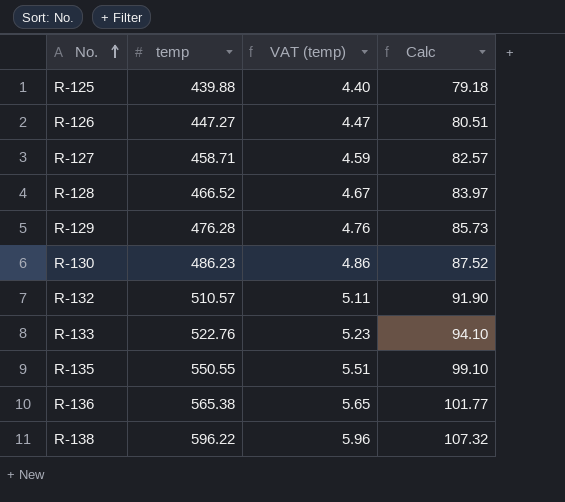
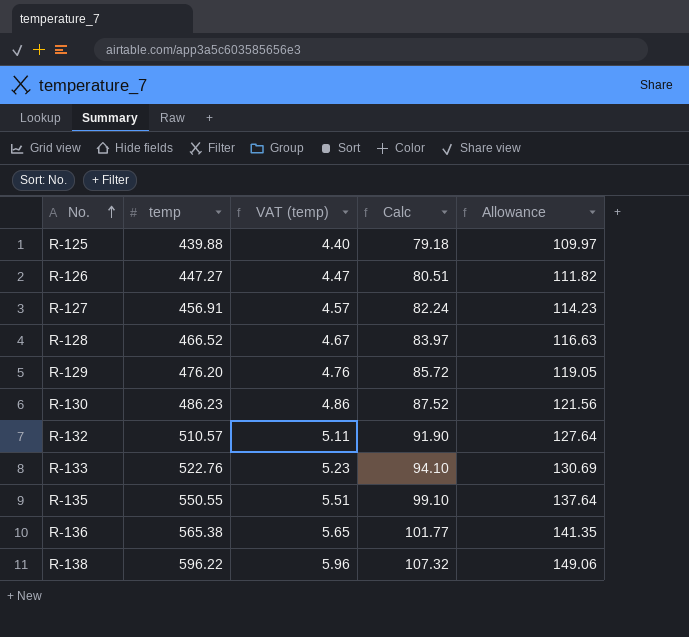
column Allowance | formula: none -> [temp] * 0.25
R-127 | temp: 458.71 -> 456.91
R-127 | VAT (temp): 4.59 -> 4.57
R-127 | Calc: 82.57 -> 82.24
R-129 | temp: 476.28 -> 476.20
R-129 | Calc: 85.73 -> 85.72

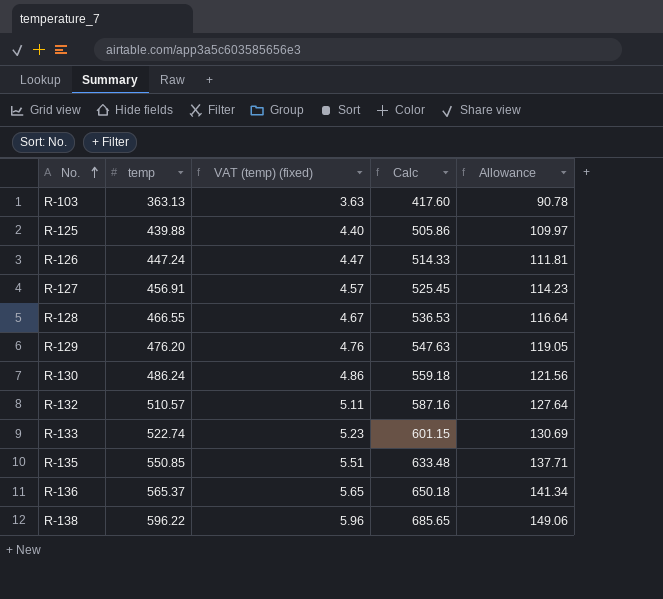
column name: VAT (temp) -> VAT (temp) (fixed)
column Calc | formula: [temp] * 0.18 -> [temp] * 1.15
row R-103: none -> 363.13 | 3.63 | 417.60 | 90.78
R-126 | temp: 447.27 -> 447.24
R-126 | Allowance: 111.82 -> 111.81
R-128 | temp: 466.52 -> 466.55
R-128 | Allowance: 116.63 -> 116.64
R-130 | temp: 486.23 -> 486.24
R-133 | temp: 522.76 -> 522.74
R-135 | temp: 550.55 -> 550.85
R-135 | Allowance: 137.64 -> 137.71
R-136 | temp: 565.38 -> 565.37
R-136 | Allowance: 141.35 -> 141.34

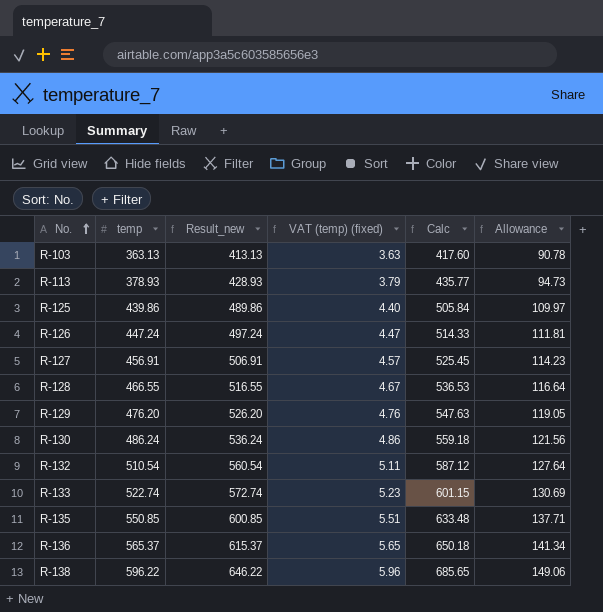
column Result_new | formula: none -> [temp] + 50
row R-113: none -> 378.93 | 428.93 | 3.79 | 435.77 | 94.73
R-125 | temp: 439.88 -> 439.86
R-125 | Calc: 505.86 -> 505.84
R-132 | temp: 510.57 -> 510.54
R-132 | Calc: 587.16 -> 587.12

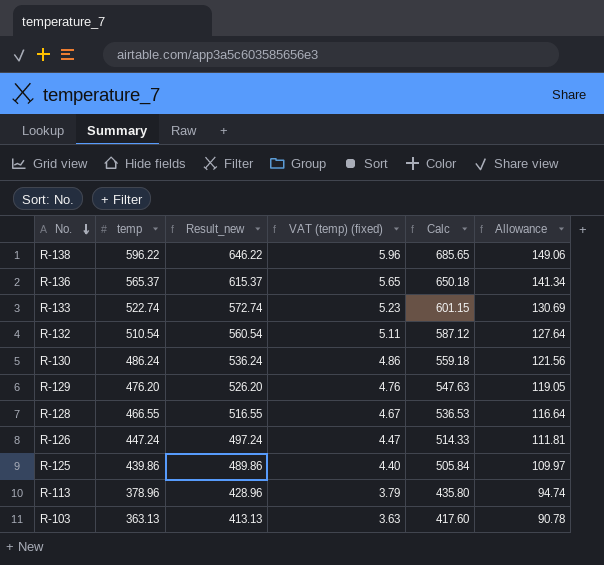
row order: No. ascending -> No. descending
row R-127: 456.91 | 506.91 | 4.57 | 525.45 | 114.23 -> none
row R-135: 550.85 | 600.85 | 5.51 | 633.48 | 137.71 -> none
R-113 | temp: 378.93 -> 378.96
R-113 | Result_new: 428.93 -> 428.96
R-113 | Calc: 435.77 -> 435.80
R-113 | Allowance: 94.73 -> 94.74

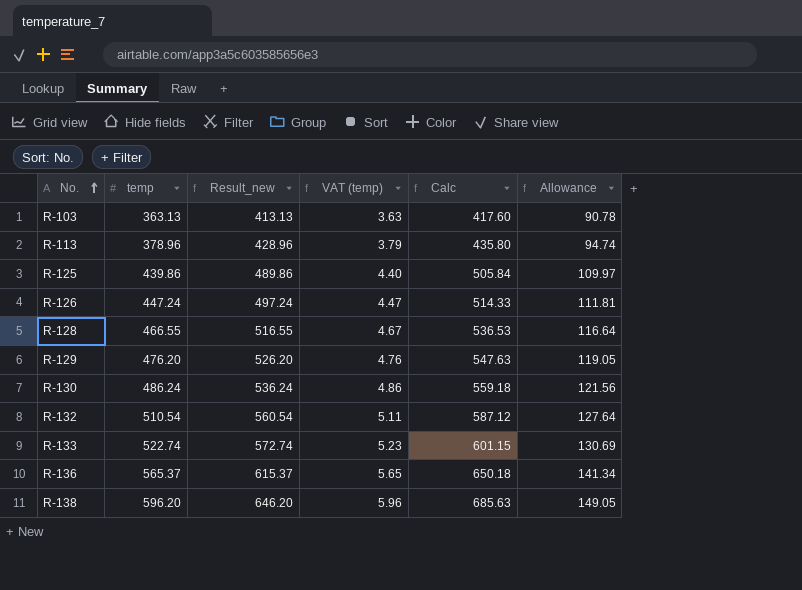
row order: No. descending -> No. ascending
column name: VAT (temp) (fixed) -> VAT (temp)
R-138 | temp: 596.22 -> 596.20
R-138 | Result_new: 646.22 -> 646.20
R-138 | Calc: 685.65 -> 685.63
R-138 | Allowance: 149.06 -> 149.05

